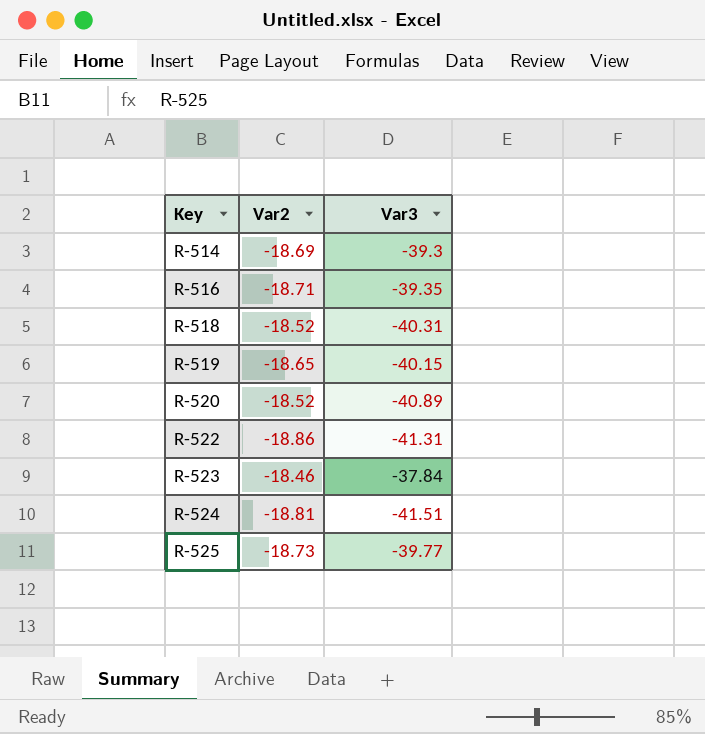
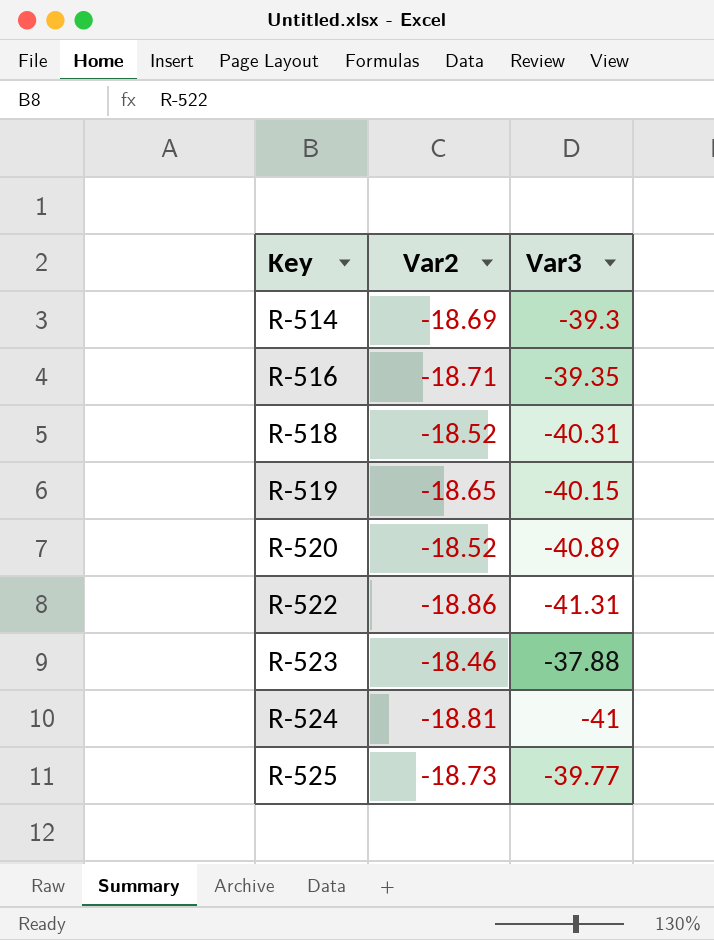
R-523 | Var3: -37.84 -> -37.88
R-524 | Var3: -41.51 -> -41

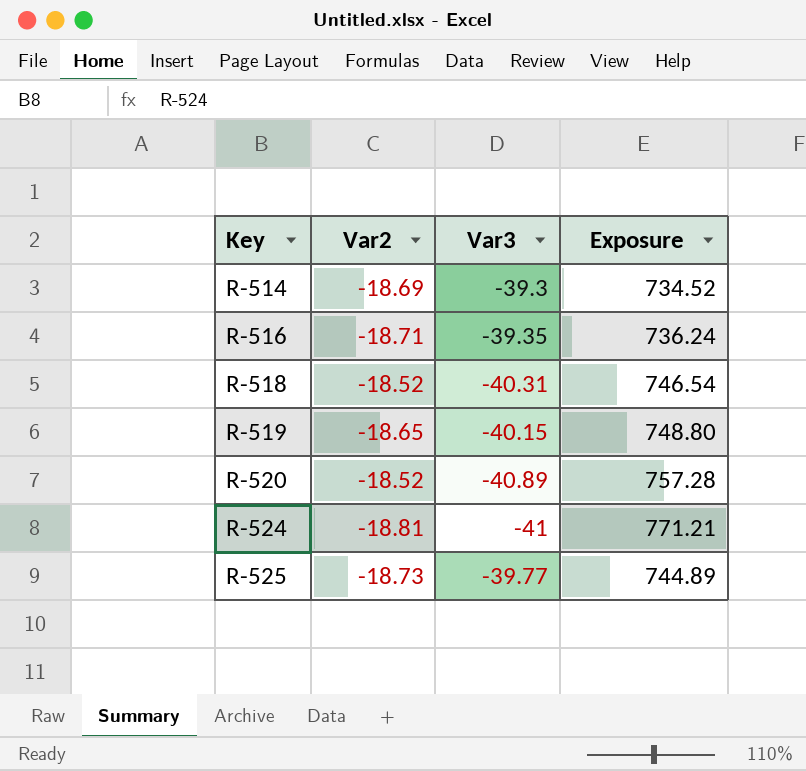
column Exposure | formula: none -> [Var2] * [Var3]
row R-522: -18.86 | -41.31 -> none
row R-523: -18.46 | -37.88 -> none

